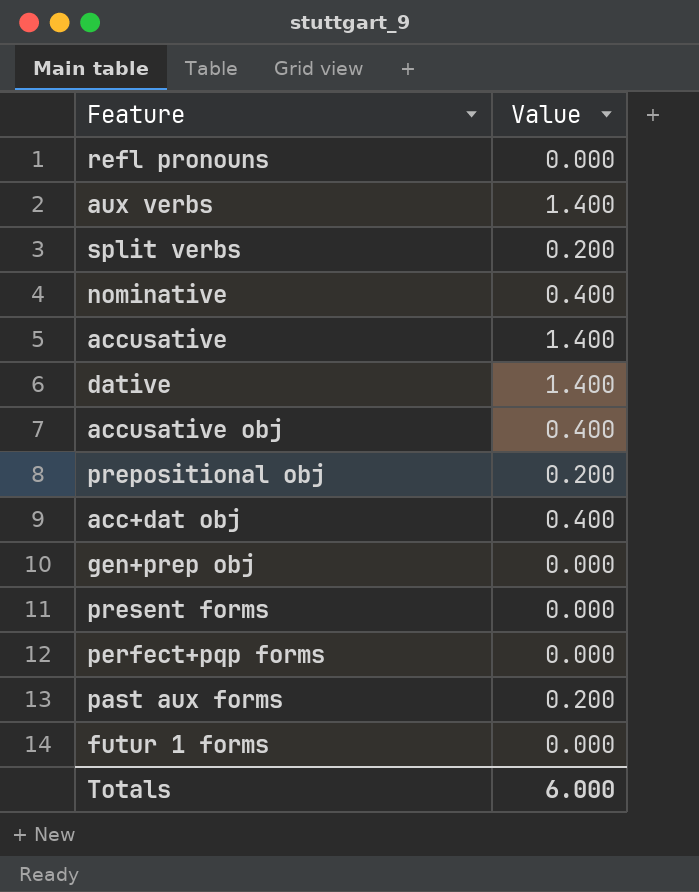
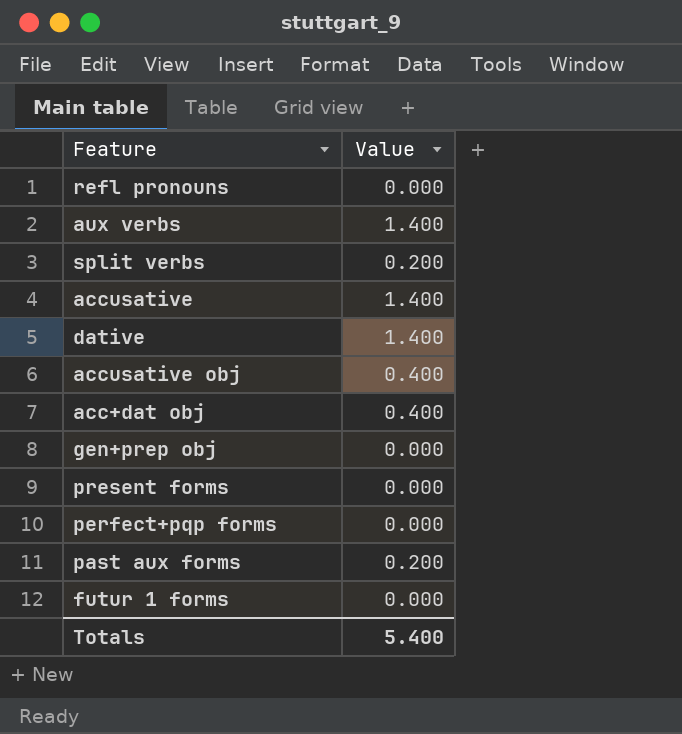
row nominative: 0.400 -> none
row prepositional obj: 0.200 -> none
Totals | Value: 6.000 -> 5.400

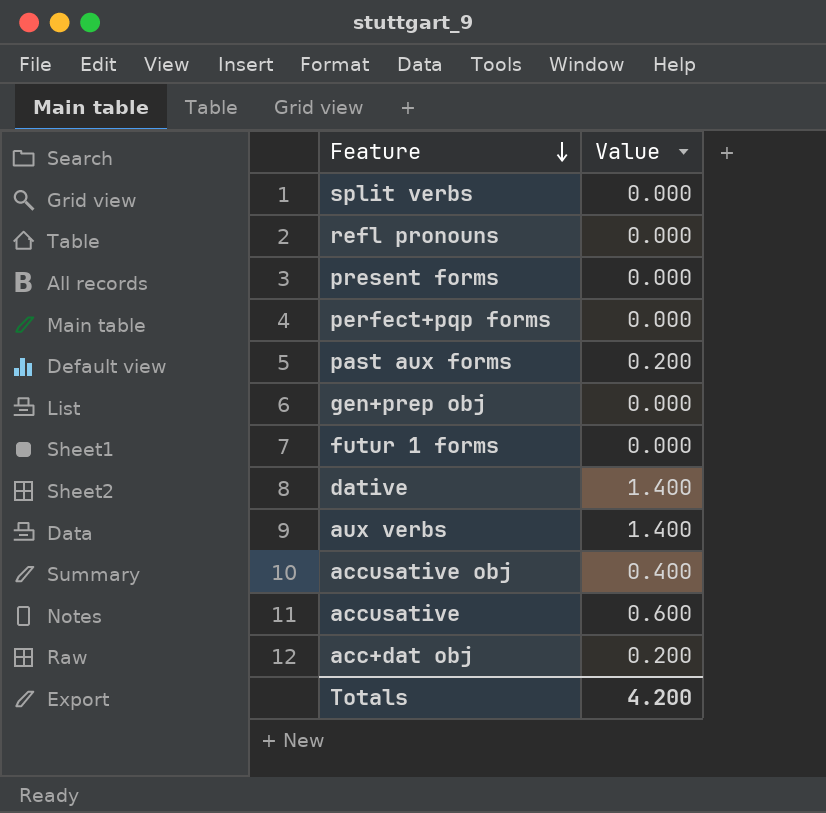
row order: none -> Feature descending
split verbs | Value: 0.200 -> 0.000
accusative | Value: 1.400 -> 0.600
acc+dat obj | Value: 0.400 -> 0.200
Totals | Value: 5.400 -> 4.200

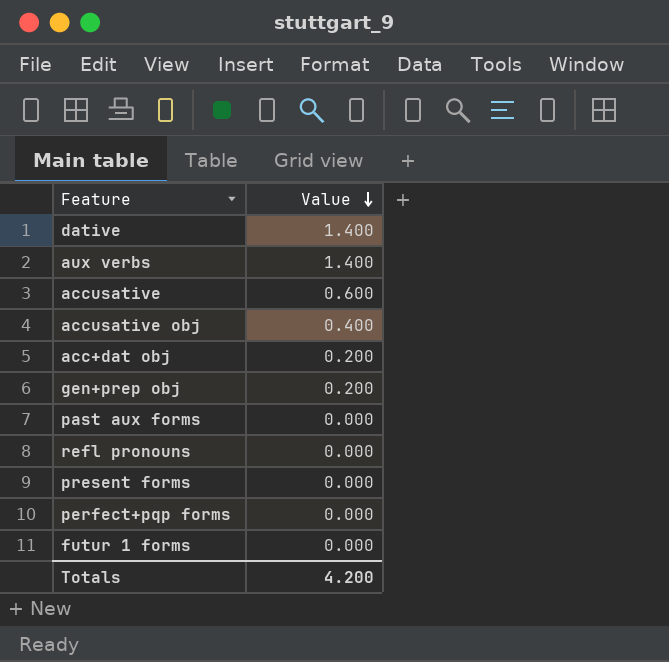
row order: Feature descending -> Value descending
row split verbs: 0.000 -> none
gen+prep obj | Value: 0.000 -> 0.200
past aux forms | Value: 0.200 -> 0.000

